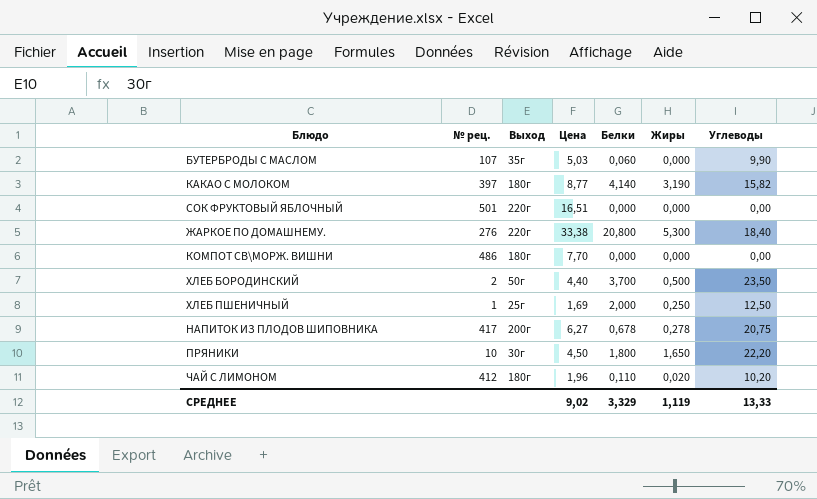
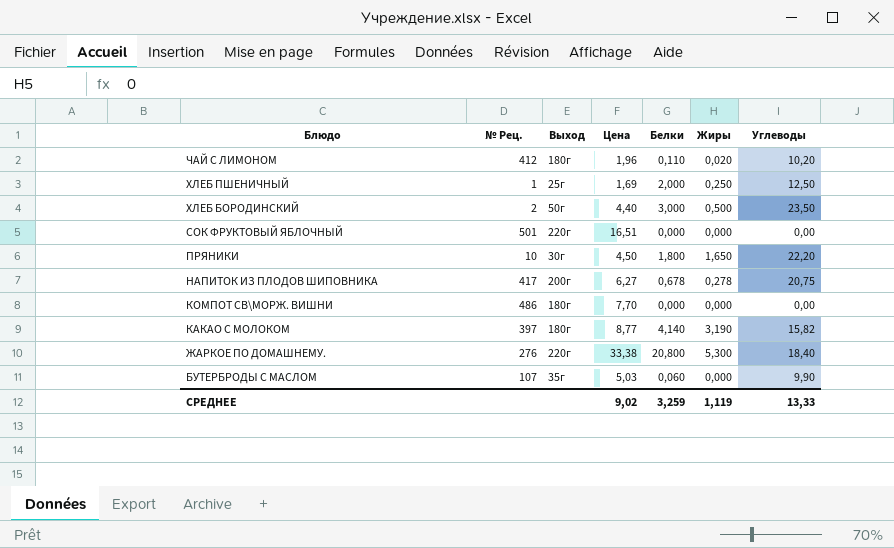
row order: none -> Блюдо descending
column name: № рец. -> № Рец.
ХЛЕБ БОРОДИНСКИЙ | Белки: 3,700 -> 3,000
СРЕДНЕЕ | Белки: 3,329 -> 3,259

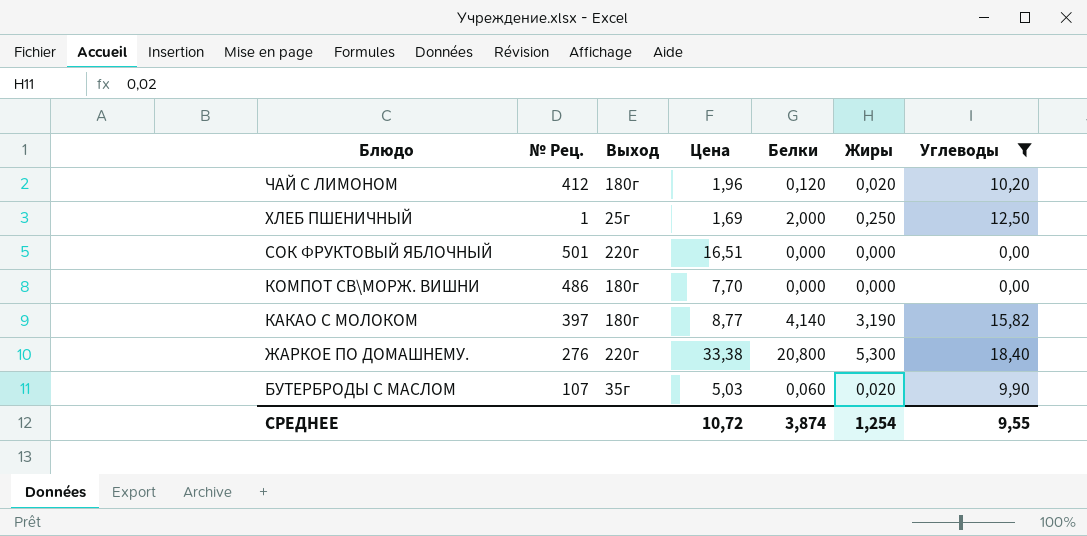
filter: none -> Углеводы <= 18,40
ЧАЙ С ЛИМОНОМ | Белки: 0,110 -> 0,120
БУТЕРБРОДЫ С МАСЛОМ | Жиры: 0,000 -> 0,020
СРЕДНЕЕ | Цена: 9,02 -> 10,72
СРЕДНЕЕ | Белки: 3,259 -> 3,874
СРЕДНЕЕ | Жиры: 1,119 -> 1,254
СРЕДНЕЕ | Углеводы: 13,33 -> 9,55

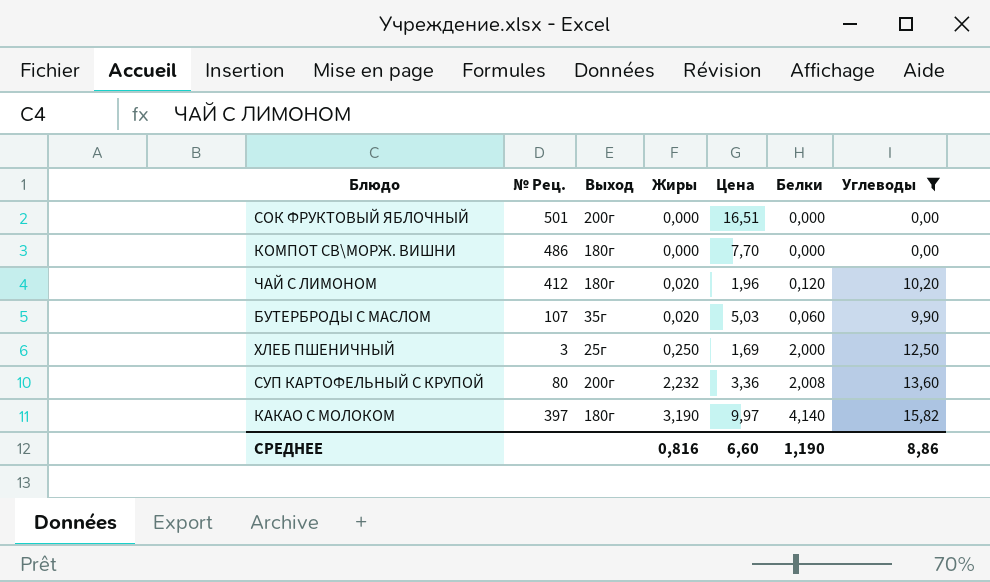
row order: Блюдо descending -> Жиры ascending
column Жиры | position: 6 -> 4
row ЖАРКОЕ ПО ДОМАШНЕМУ.: 276 | 220г | 33,38 | 20,800 | 5,300 | 18,40 -> none
СОК ФРУКТОВЫЙ ЯБЛОЧНЫЙ | Выход: 220г -> 200г
ХЛЕБ ПШЕНИЧНЫЙ | № Рец.: 1 -> 3
row СУП КАРТОФЕЛЬНЫЙ С КРУПОЙ: none -> 80 | 200г | 2,232 | 3,36 | 2,008 | 13,60
КАКАО С МОЛОКОМ | Цена: 8,77 -> 9,97
СРЕДНЕЕ | Жиры: 1,254 -> 0,816
СРЕДНЕЕ | Цена: 10,72 -> 6,60
СРЕДНЕЕ | Белки: 3,874 -> 1,190
СРЕДНЕЕ | Углеводы: 9,55 -> 8,86

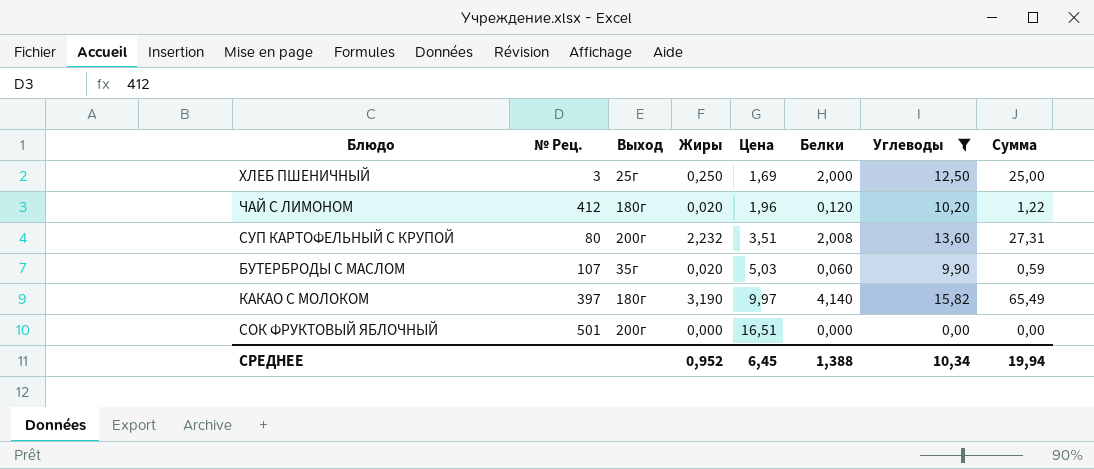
row order: Жиры ascending -> Цена ascending
column Сумма | formula: none -> [Белки] * [Углеводы]
row КОМПОТ СВ\МОРЖ. ВИШНИ: 486 | 180г | 0,000 | 7,70 | 0,000 | 0,00 -> none
СУП КАРТОФЕЛЬНЫЙ С КРУПОЙ | Цена: 3,36 -> 3,51
СРЕДНЕЕ | Жиры: 0,816 -> 0,952
СРЕДНЕЕ | Цена: 6,60 -> 6,45
СРЕДНЕЕ | Белки: 1,190 -> 1,388
СРЕДНЕЕ | Углеводы: 8,86 -> 10,34

